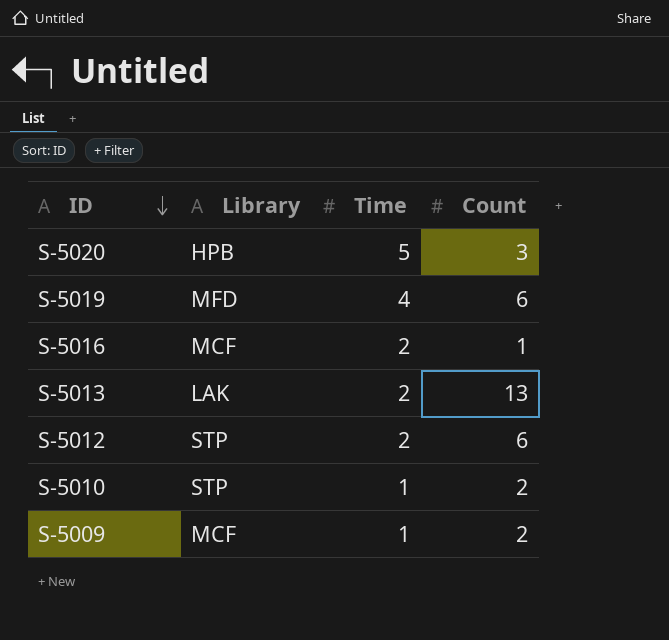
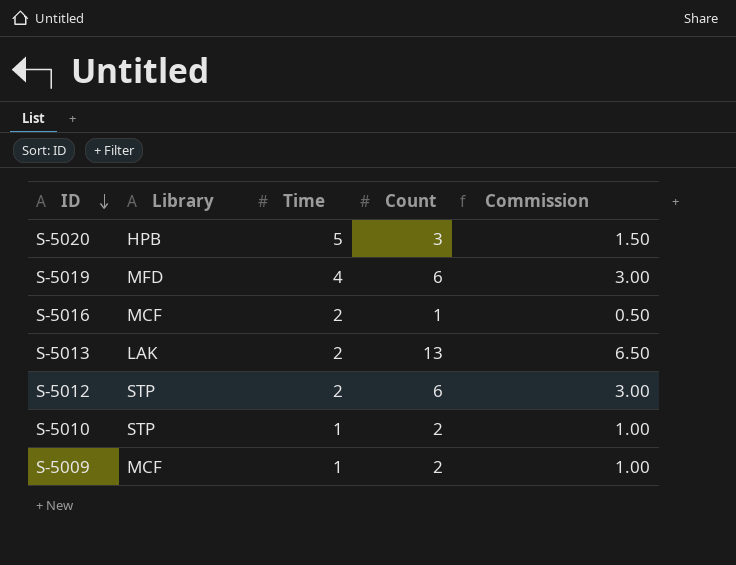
column Commission | formula: none -> [Count] * 0.5

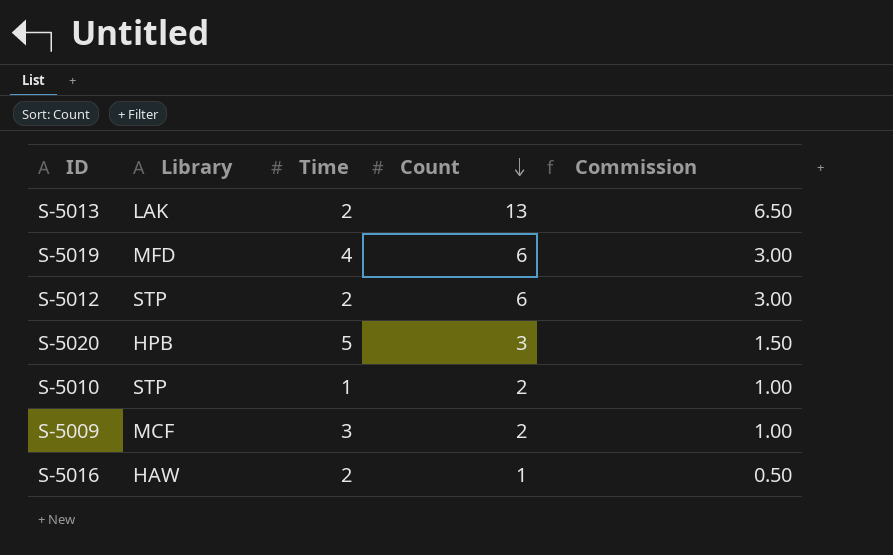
row order: ID descending -> Count descending
S-5009 | Time: 1 -> 3
S-5016 | Library: MCF -> HAW

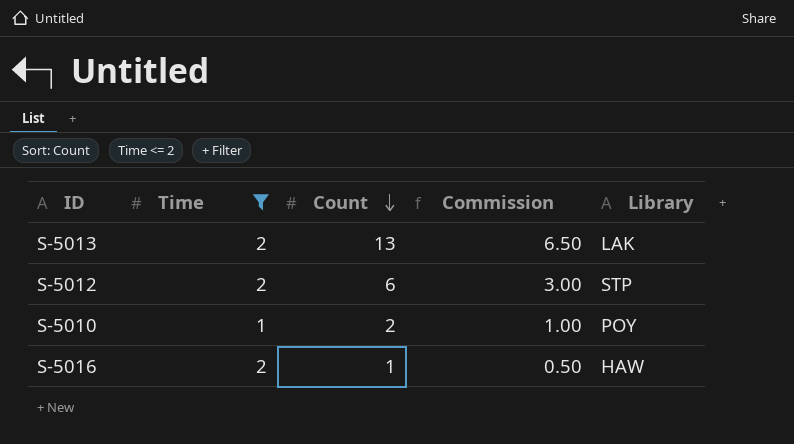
filter: none -> Time <= 2
column Library | position: 2 -> 5
S-5010 | Library: STP -> POY

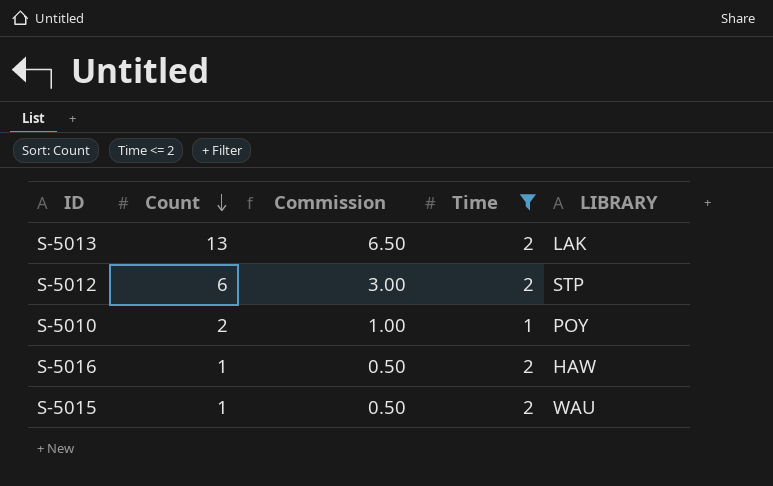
column Time | position: 2 -> 4
column name: Library -> LIBRARY
row S-5015: none -> 1 | 0.50 | 2 | WAU

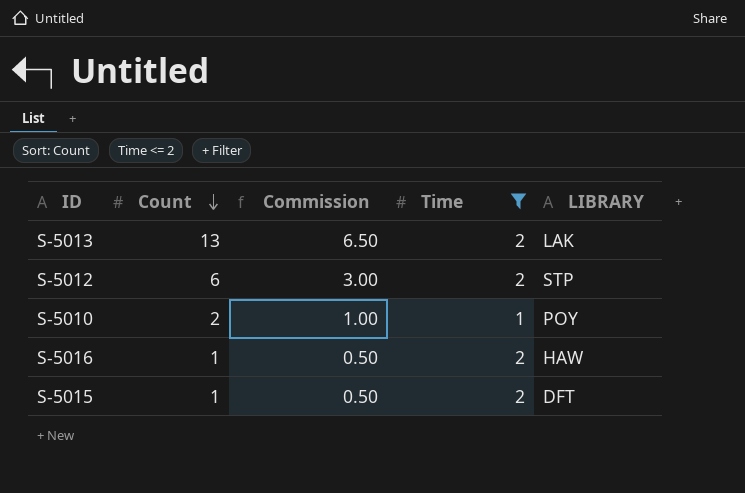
S-5015 | LIBRARY: WAU -> DFT

